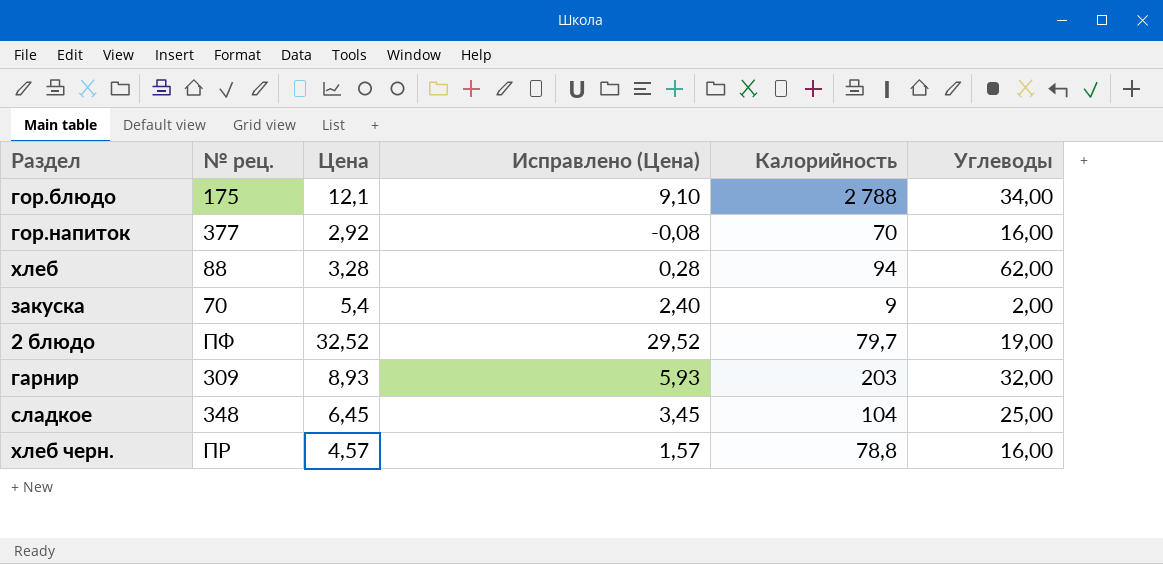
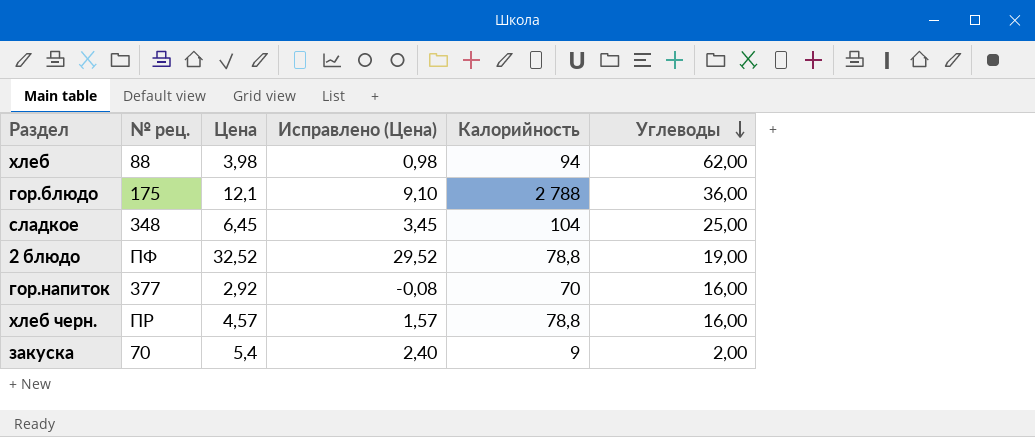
row order: none -> Углеводы descending
row гарнир: 309 | 8,93 | 5,93 | 203 | 32,00 -> none
хлеб | Цена: 3,28 -> 3,98
хлеб | Исправлено (Цена): 0,28 -> 0,98
гор.блюдо | Углеводы: 34,00 -> 36,00
2 блюдо | Калорийность: 79,7 -> 78,8

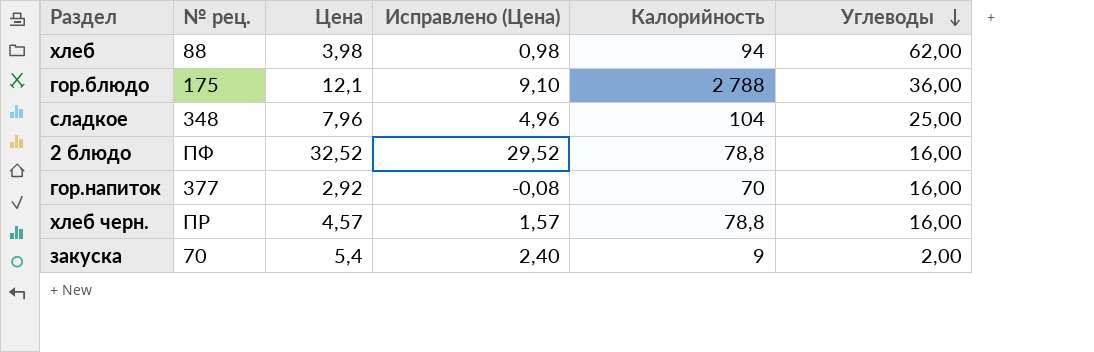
сладкое | Цена: 6,45 -> 7,96
сладкое | Исправлено (Цена): 3,45 -> 4,96
2 блюдо | Углеводы: 19,00 -> 16,00

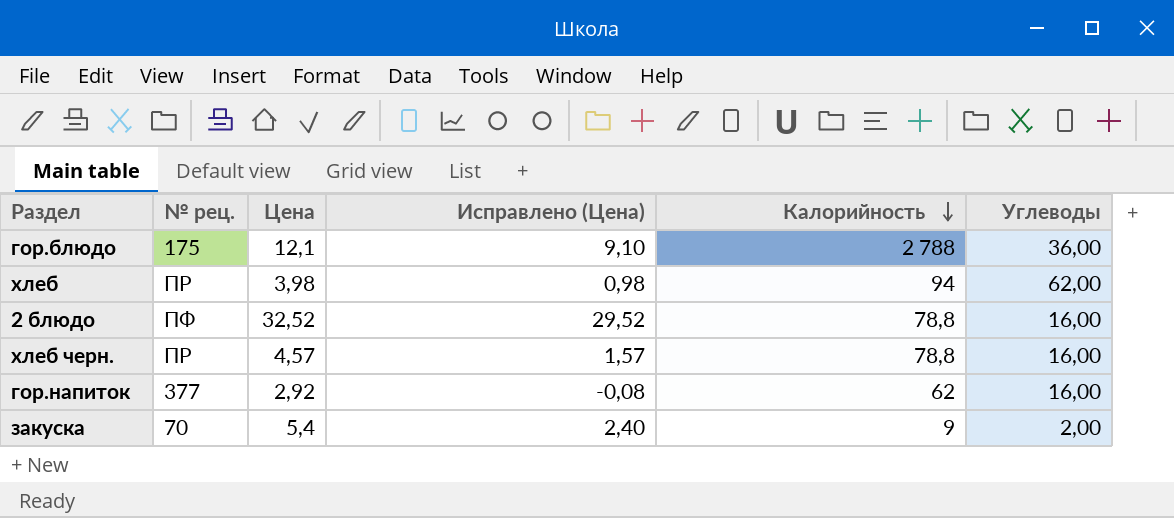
row order: Углеводы descending -> Калорийность descending
row сладкое: 348 | 7,96 | 4,96 | 104 | 25,00 -> none
хлеб | № рец.: 88 -> ПР
гор.напиток | Калорийность: 70 -> 62

